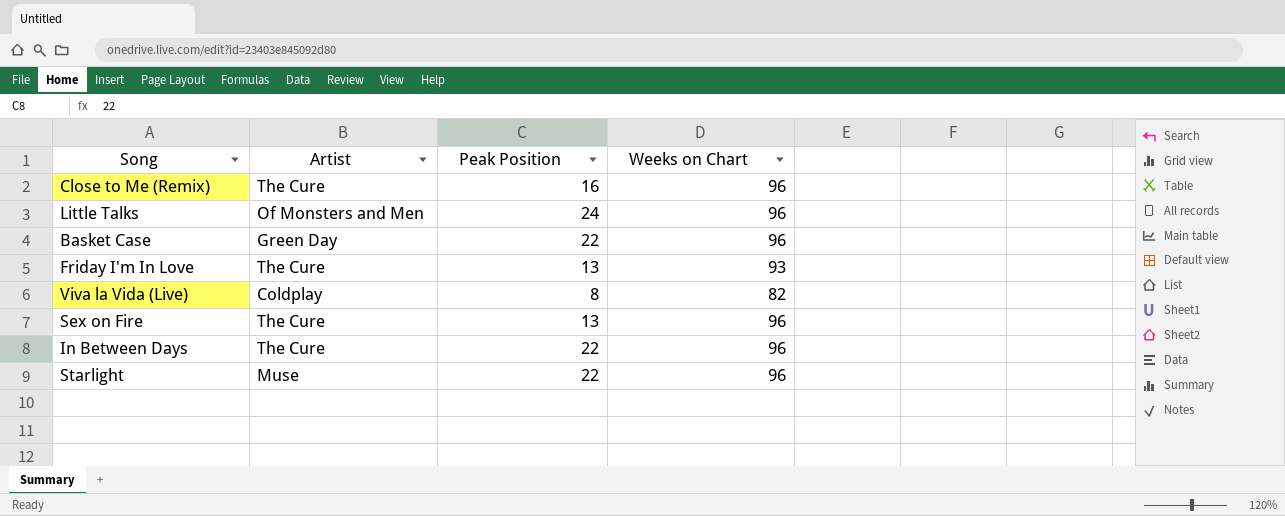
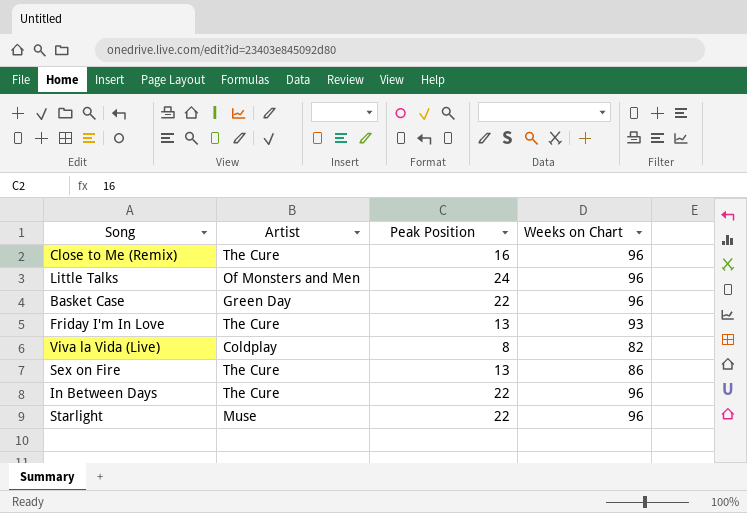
Sex on Fire | Weeks on Chart: 96 -> 86

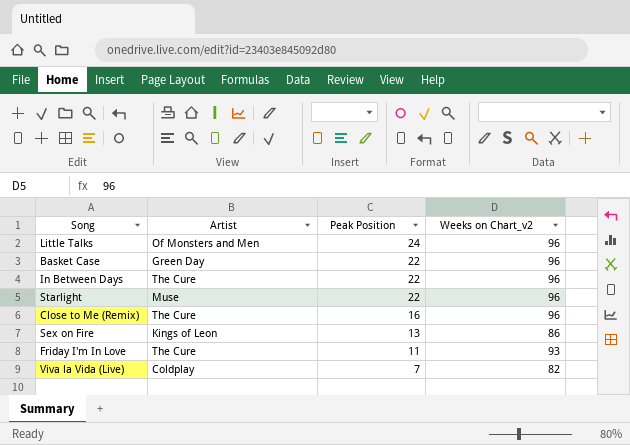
row order: none -> Peak Position descending
column name: Weeks on Chart -> Weeks on Chart_v2
Sex on Fire | Artist: The Cure -> Kings of Leon
Friday I'm In Love | Peak Position: 13 -> 11
Viva la Vida (Live) | Peak Position: 8 -> 7

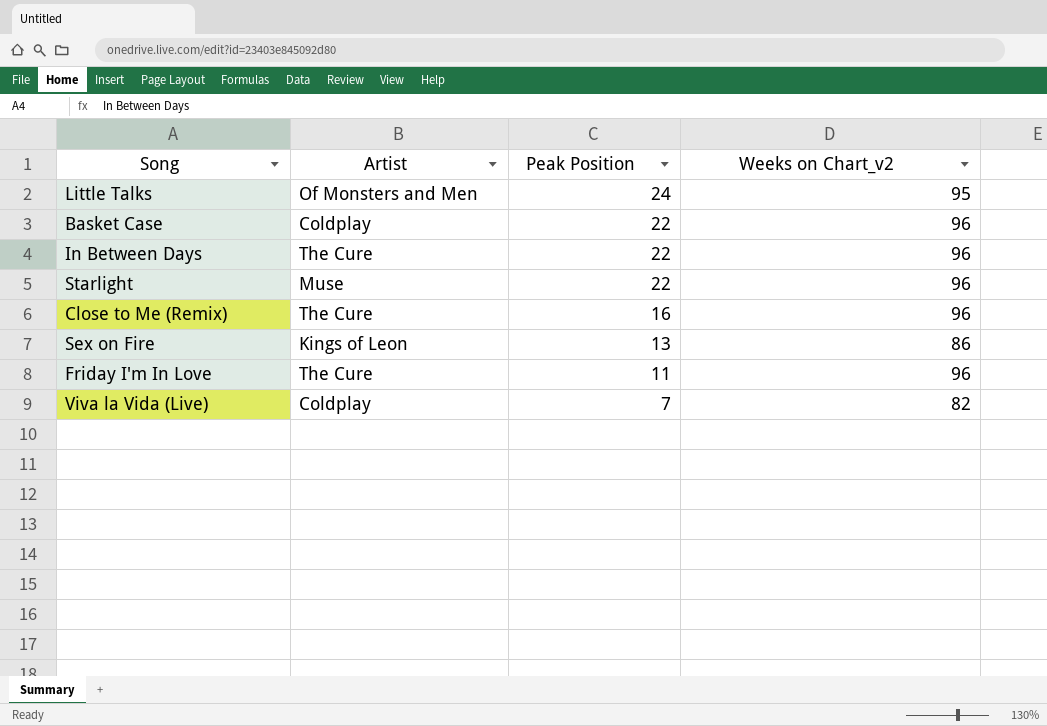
Little Talks | Weeks on Chart_v2: 96 -> 95
Basket Case | Artist: Green Day -> Coldplay
Friday I'm In Love | Weeks on Chart_v2: 93 -> 96

